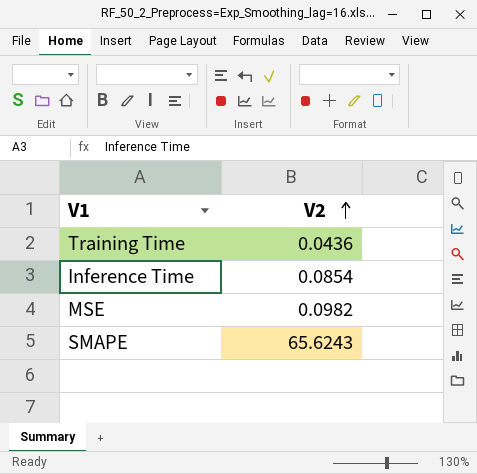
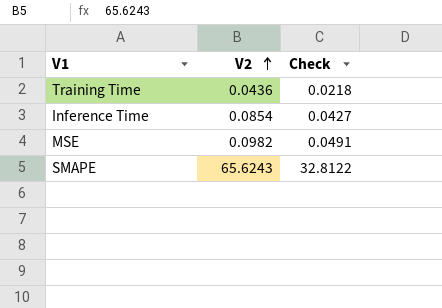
column Check | formula: none -> [V2] * 0.5

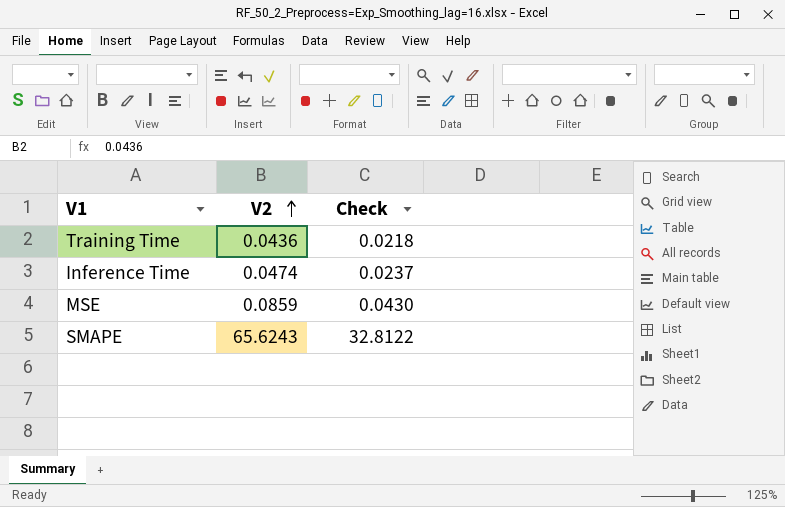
Inference Time | V2: 0.0854 -> 0.0474
Inference Time | Check: 0.0427 -> 0.0237
MSE | V2: 0.0982 -> 0.0859
MSE | Check: 0.0491 -> 0.0430

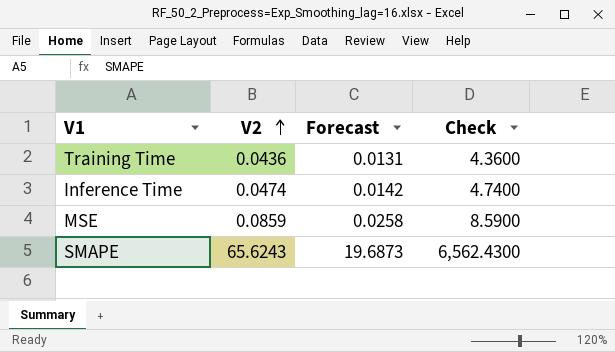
column Forecast | formula: none -> [V2] * 0.3
column Check | formula: [V2] * 0.5 -> [V2] * 100

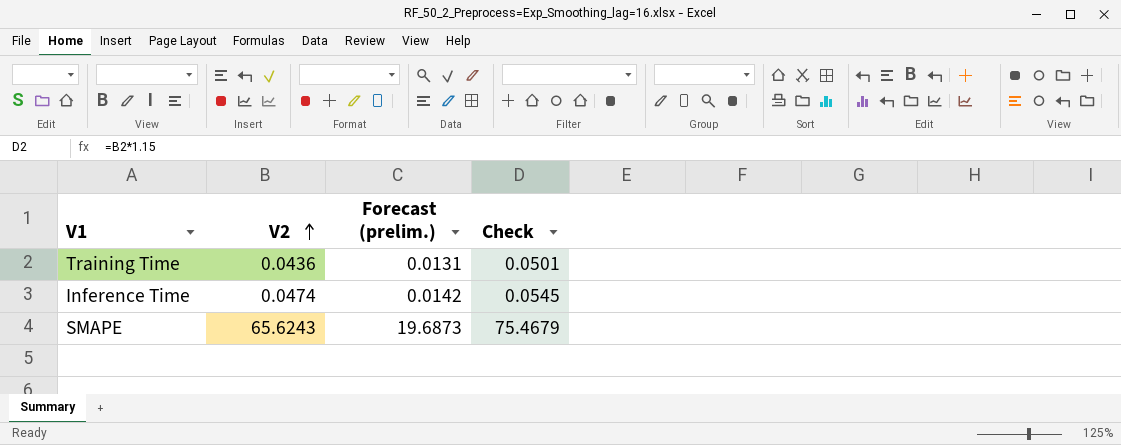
column name: Forecast -> Forecast (prelim.)
column Check | formula: [V2] * 100 -> [V2] * 1.15
row MSE: 0.0859 | 0.0258 | 8.5900 -> none

